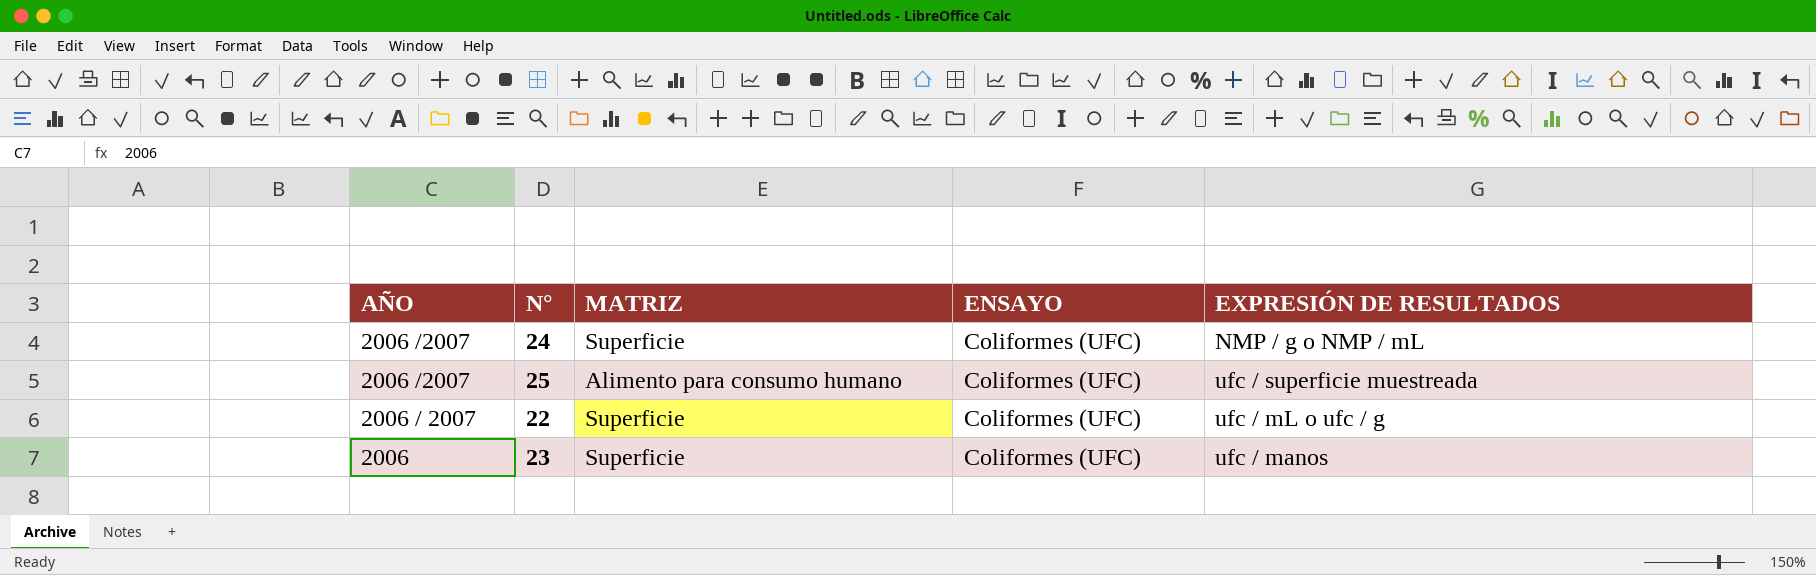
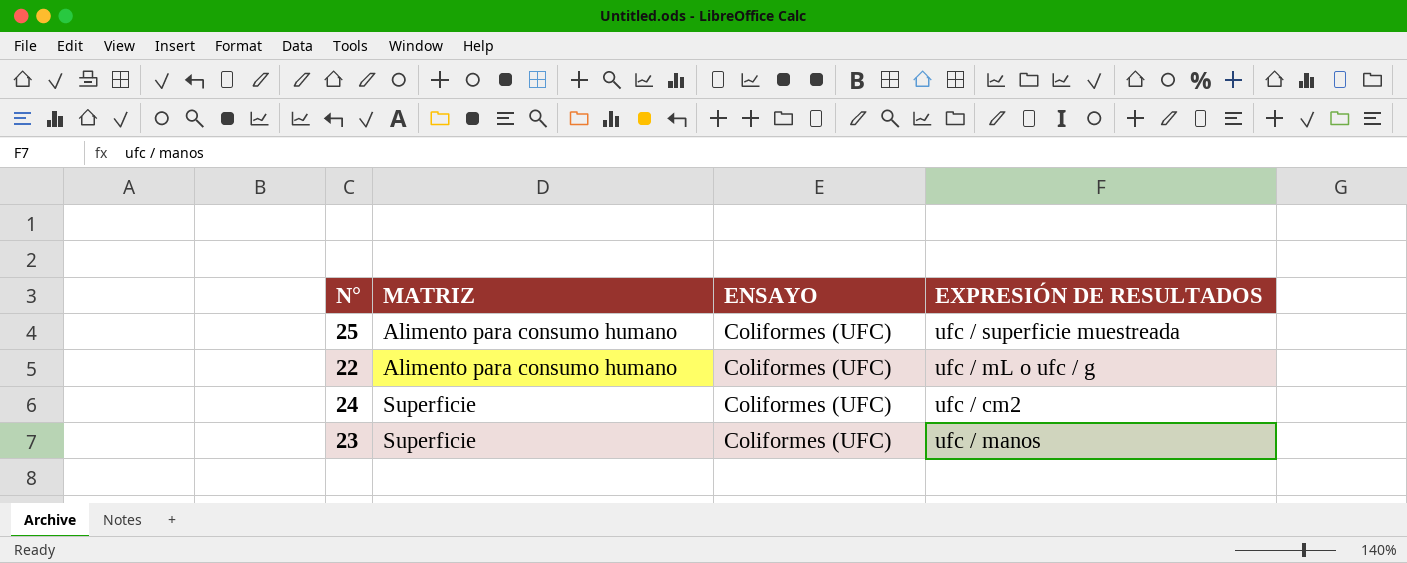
row order: none -> MATRIZ ascending
column AÑO | position: 1 -> none
22 | MATRIZ: Superficie -> Alimento para consumo humano
24 | EXPRESIÓN DE RESULTADOS: NMP / g o NMP / mL -> ufc / cm2

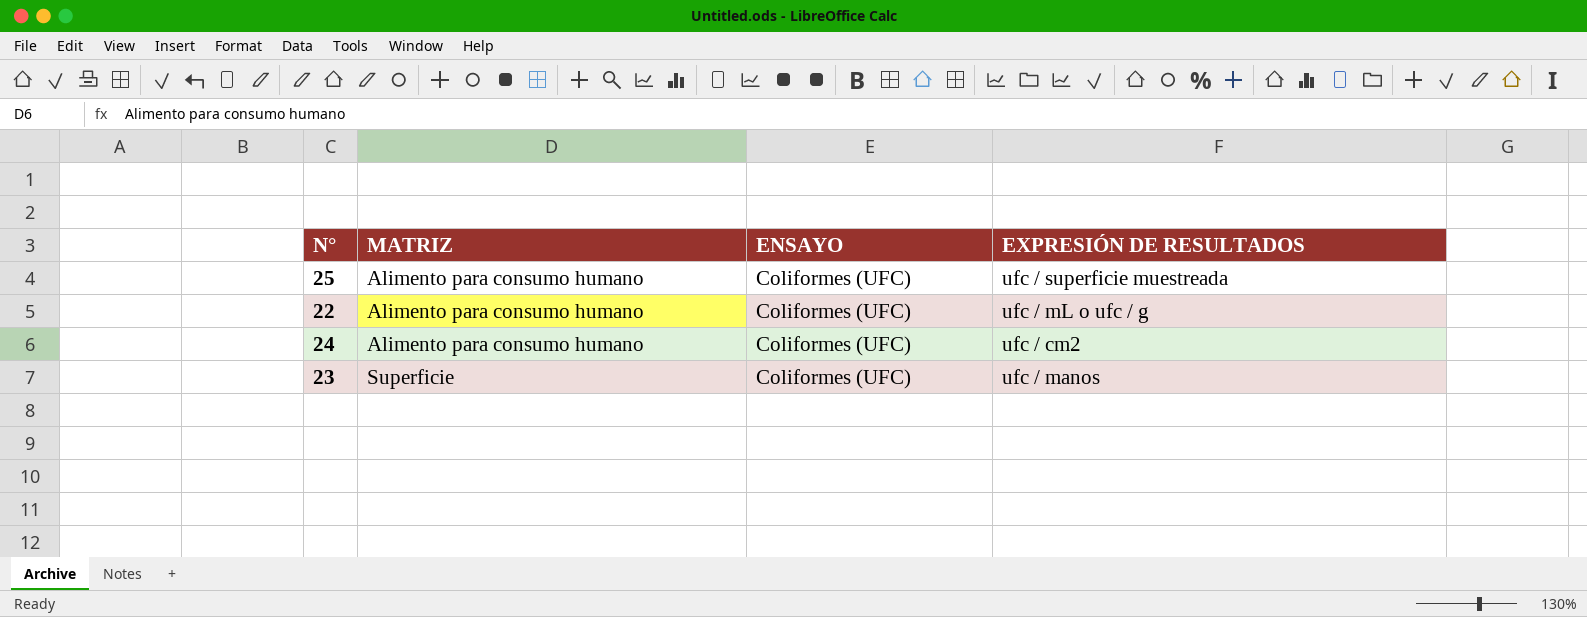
24 | MATRIZ: Superficie -> Alimento para consumo humano

